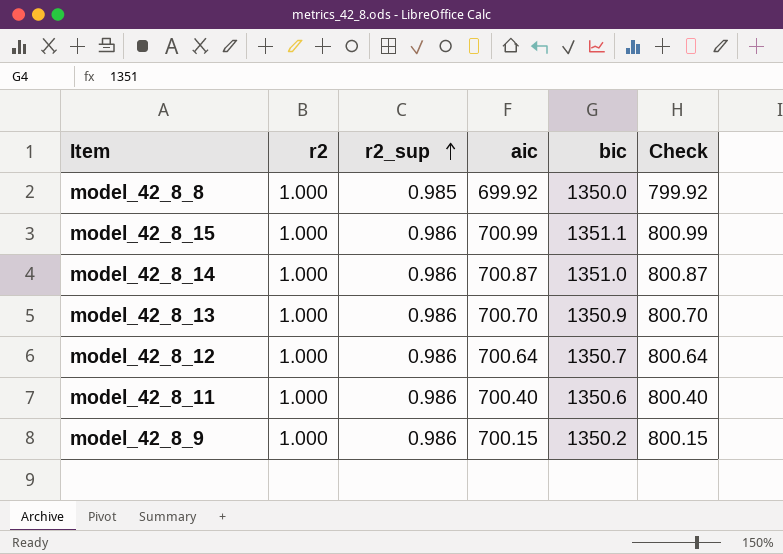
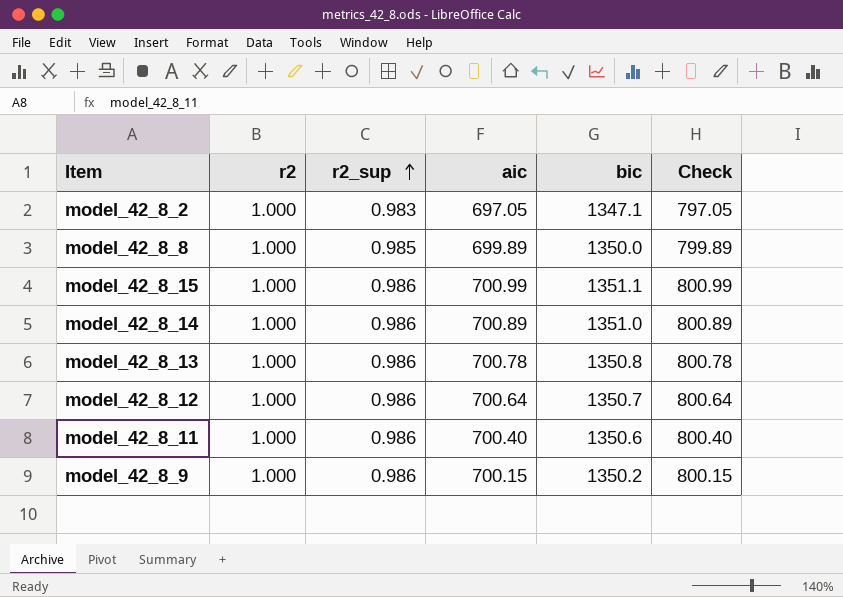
row model_42_8_2: none -> 1.000 | 0.983 | 697.05 | 1347.1 | 797.05
model_42_8_8 | aic: 699.92 -> 699.89
model_42_8_8 | Check: 799.92 -> 799.89
model_42_8_14 | aic: 700.87 -> 700.89
model_42_8_14 | Check: 800.87 -> 800.89
model_42_8_13 | aic: 700.70 -> 700.78
model_42_8_13 | bic: 1350.9 -> 1350.8
model_42_8_13 | Check: 800.70 -> 800.78

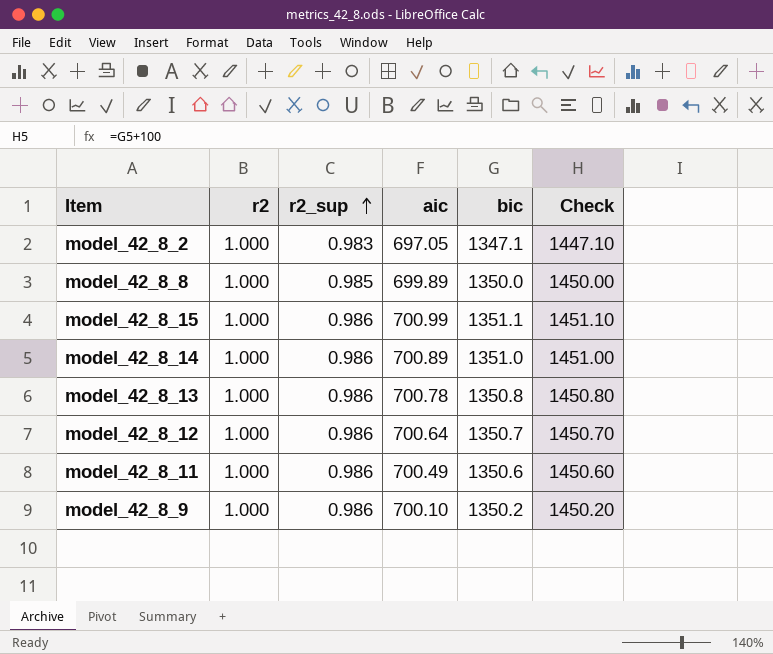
column Check | formula: [aic] + 100 -> [bic] + 100
model_42_8_11 | aic: 700.40 -> 700.49
model_42_8_9 | aic: 700.15 -> 700.10

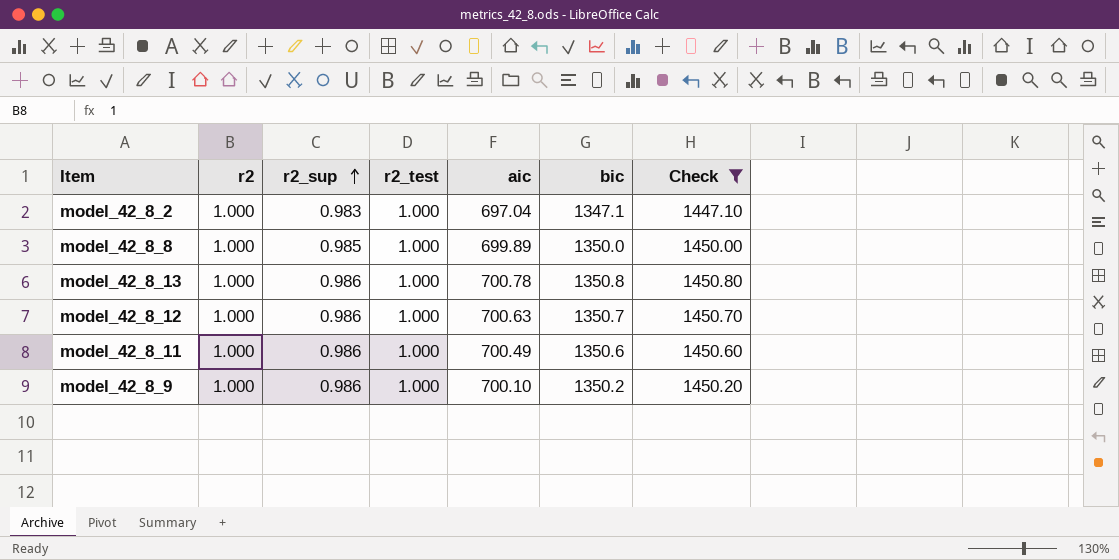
filter: none -> Check <= 1450.80
column r2_test | position: none -> 4
model_42_8_2 | aic: 697.05 -> 697.04
model_42_8_12 | aic: 700.64 -> 700.63

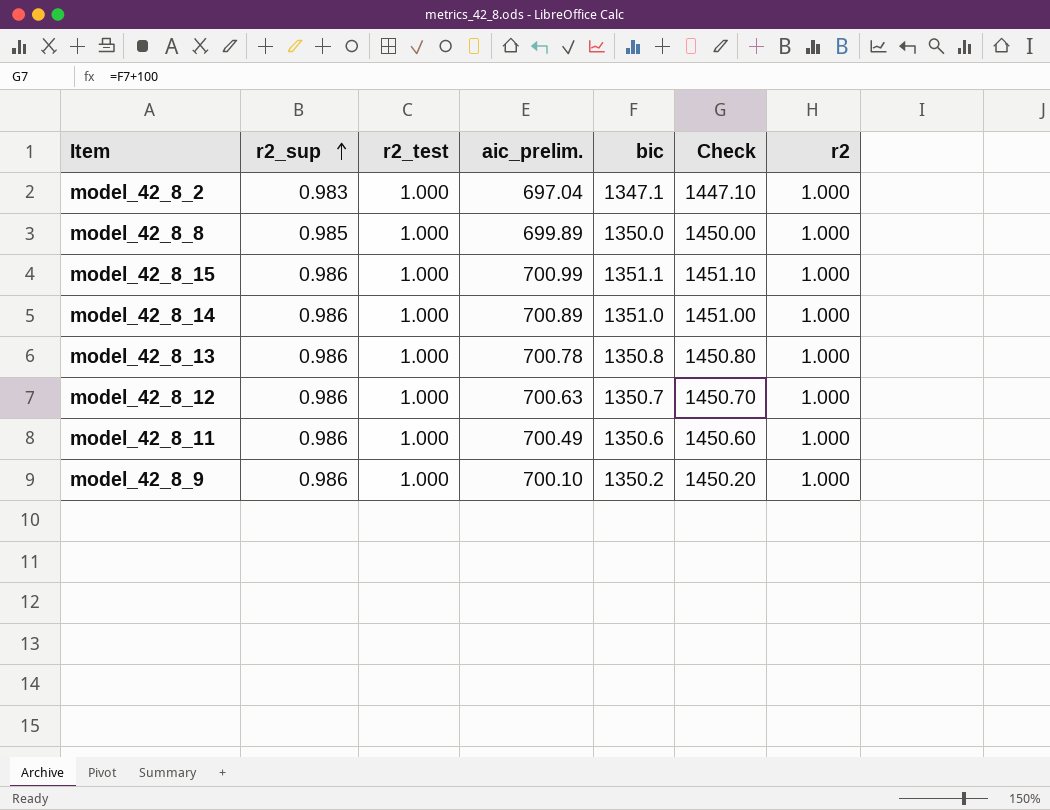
filter: Check <= 1450.80 -> none
column name: aic -> aic_prelim.
column r2 | position: 2 -> 7

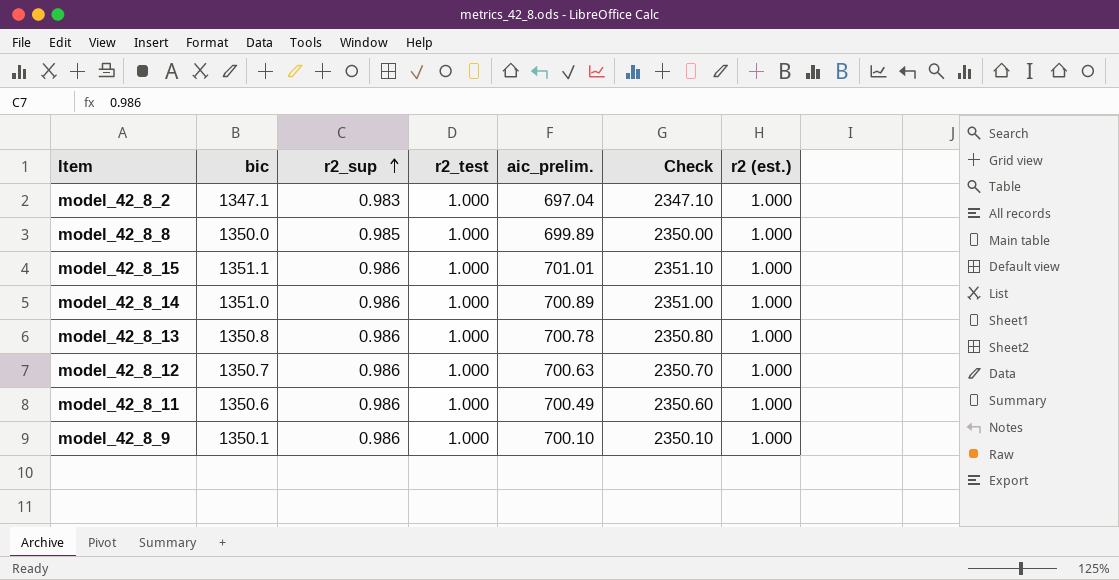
column bic | position: 5 -> 2
column Check | formula: [bic] + 100 -> [bic] + 1000
column name: r2 -> r2 (est.)
model_42_8_15 | aic_prelim.: 700.99 -> 701.01
model_42_8_9 | bic: 1350.2 -> 1350.1

